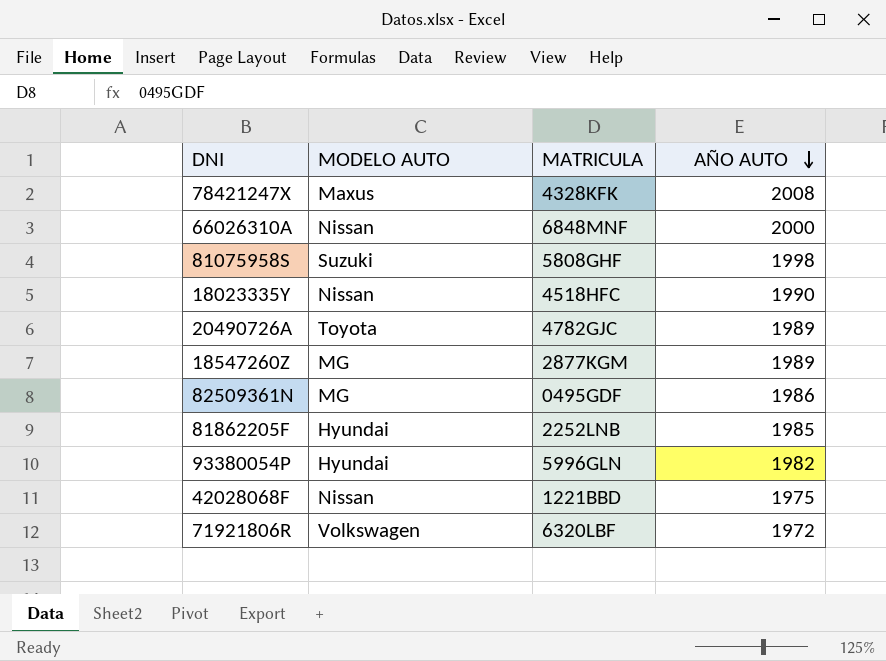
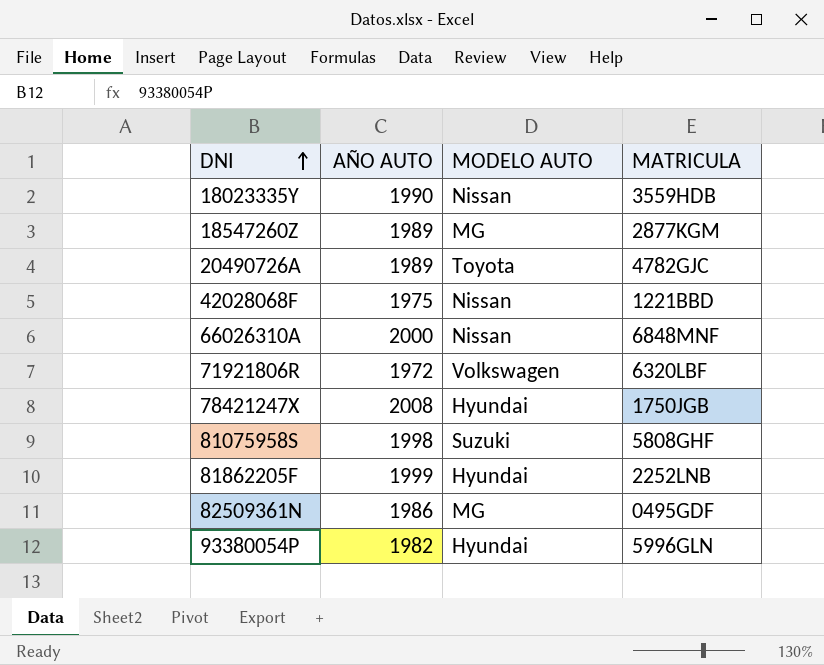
row order: AÑO AUTO descending -> DNI ascending
column AÑO AUTO | position: 4 -> 2
18023335Y | MATRICULA: 4518HFC -> 3559HDB
78421247X | MODELO AUTO: Maxus -> Hyundai
78421247X | MATRICULA: 4328KFK -> 1750JGB
81862205F | AÑO AUTO: 1985 -> 1999

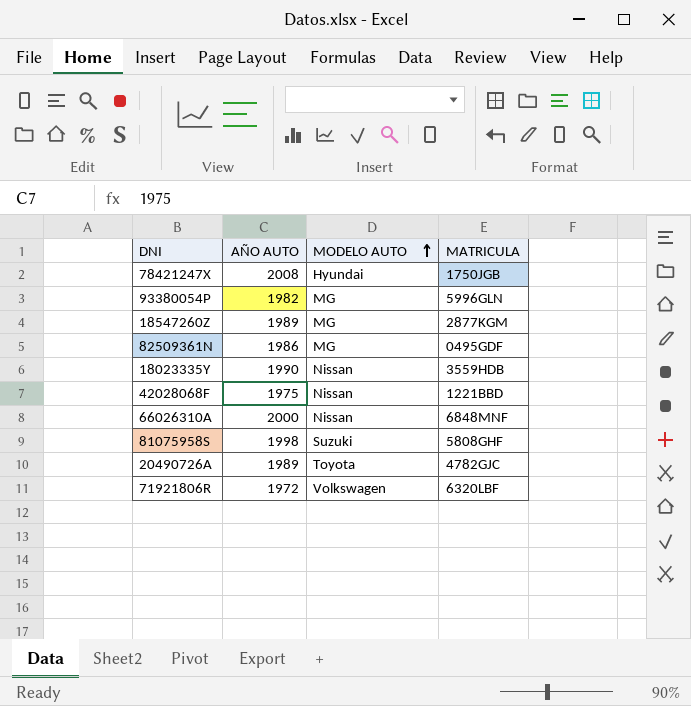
row order: DNI ascending -> MODELO AUTO ascending
row 81862205F: 1999 | Hyundai | 2252LNB -> none
93380054P | MODELO AUTO: Hyundai -> MG

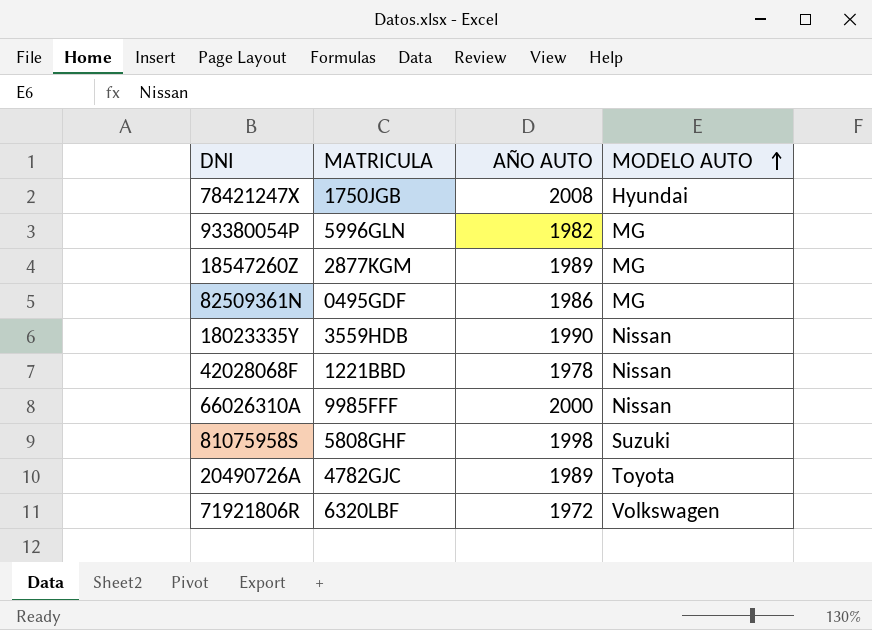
column MATRICULA | position: 4 -> 2
42028068F | AÑO AUTO: 1975 -> 1978
66026310A | MATRICULA: 6848MNF -> 9985FFF

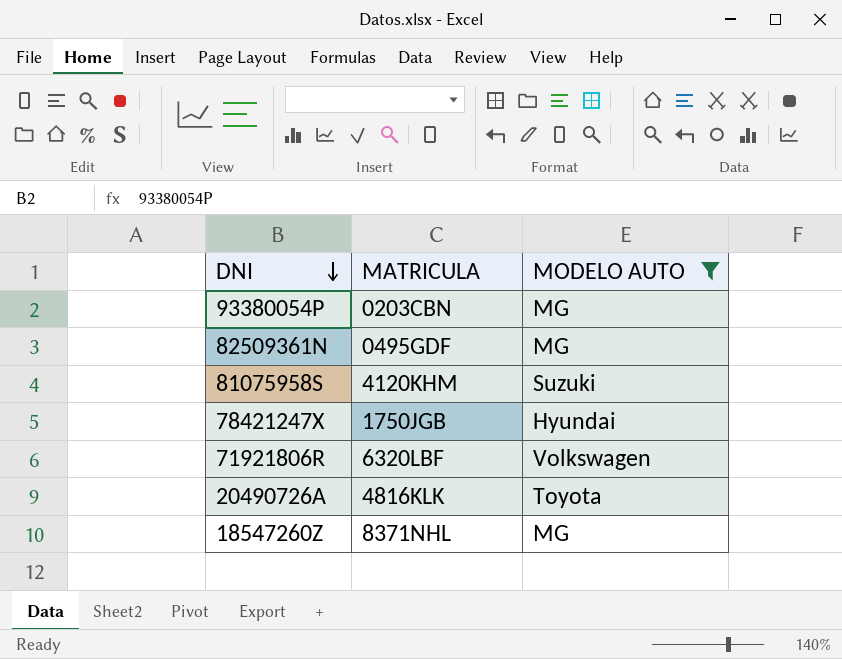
filter: none -> MODELO AUTO != Nissan
row order: MODELO AUTO ascending -> DNI descending
column AÑO AUTO | position: 3 -> none
93380054P | MATRICULA: 5996GLN -> 0203CBN
81075958S | MATRICULA: 5808GHF -> 4120KHM
20490726A | MATRICULA: 4782GJC -> 4816KLK
18547260Z | MATRICULA: 2877KGM -> 8371NHL

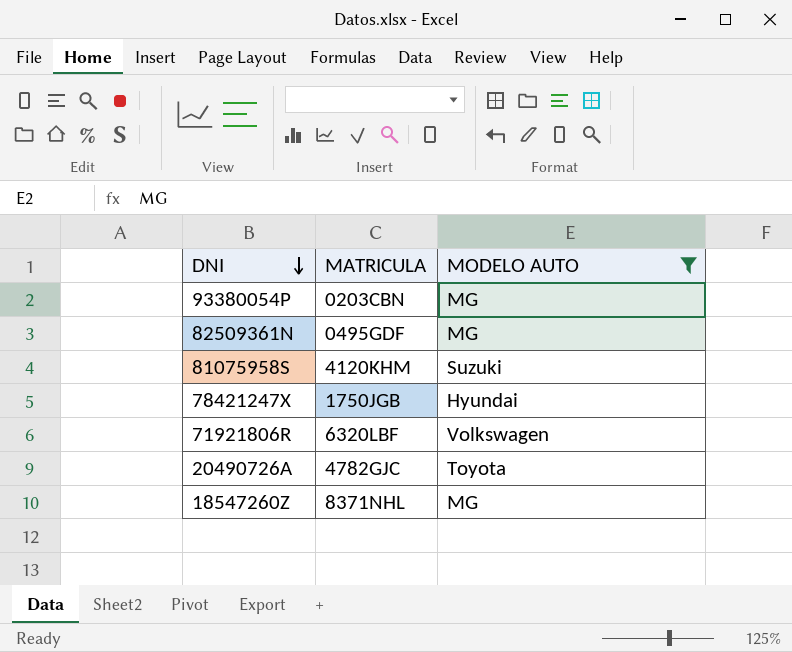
20490726A | MATRICULA: 4816KLK -> 4782GJC

